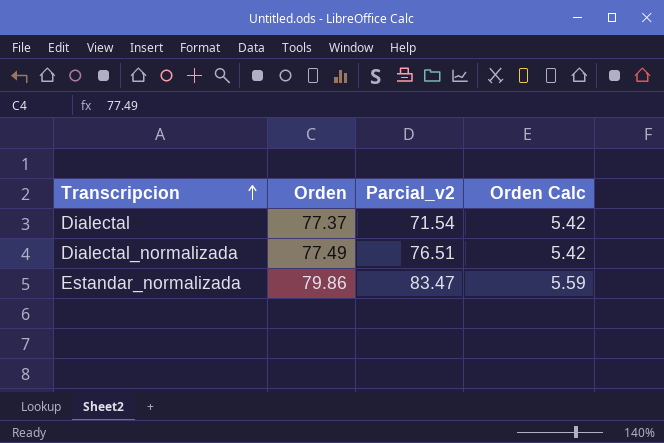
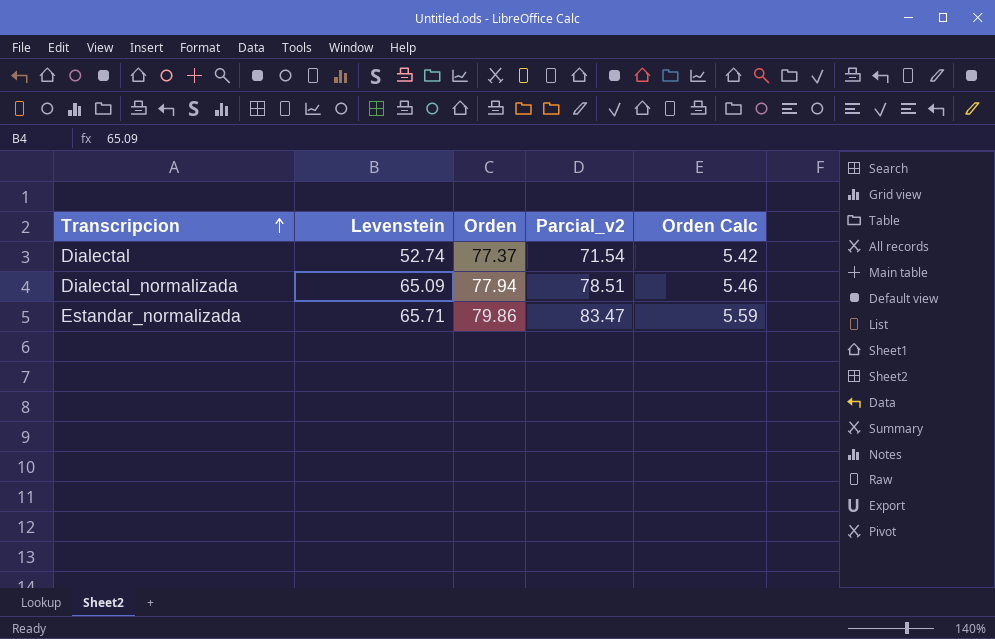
column Levenstein | position: none -> 2
Dialectal_normalizada | Orden: 77.49 -> 77.94
Dialectal_normalizada | Parcial_v2: 76.51 -> 78.51
Dialectal_normalizada | Orden Calc: 5.42 -> 5.46

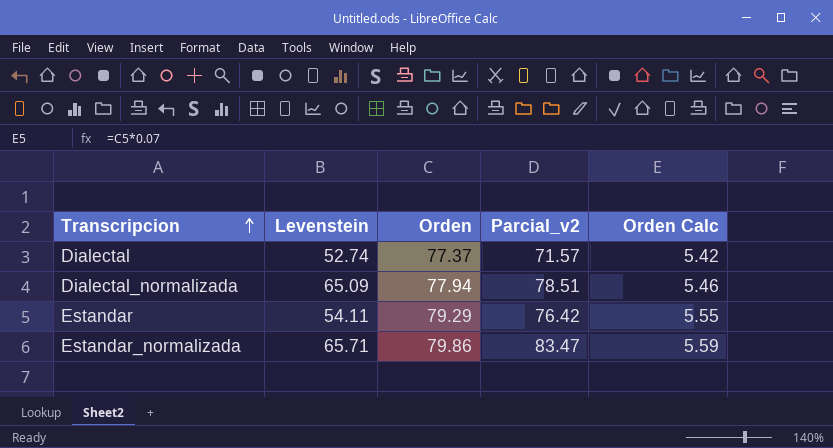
Dialectal | Parcial_v2: 71.54 -> 71.57
row Estandar: none -> 54.11 | 79.29 | 76.42 | 5.55

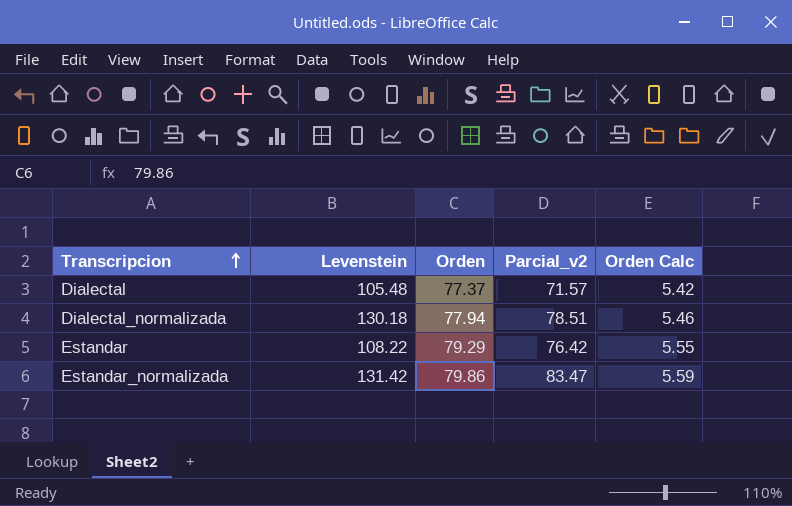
Dialectal | Levenstein: 52.74 -> 105.48
Dialectal_normalizada | Levenstein: 65.09 -> 130.18
Estandar | Levenstein: 54.11 -> 108.22
Estandar_normalizada | Levenstein: 65.71 -> 131.42

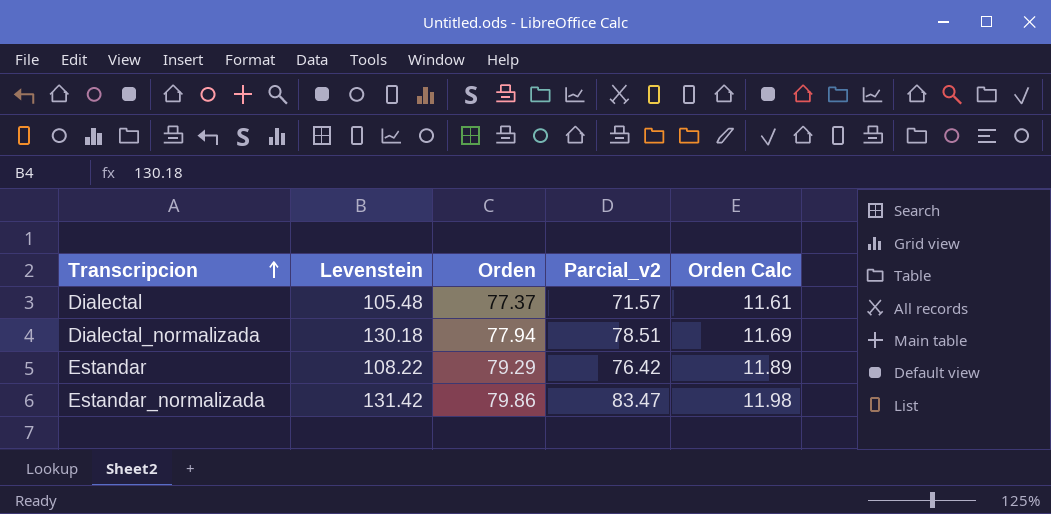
column Orden Calc | formula: [Orden] * 0.07 -> [Orden] * 0.15

